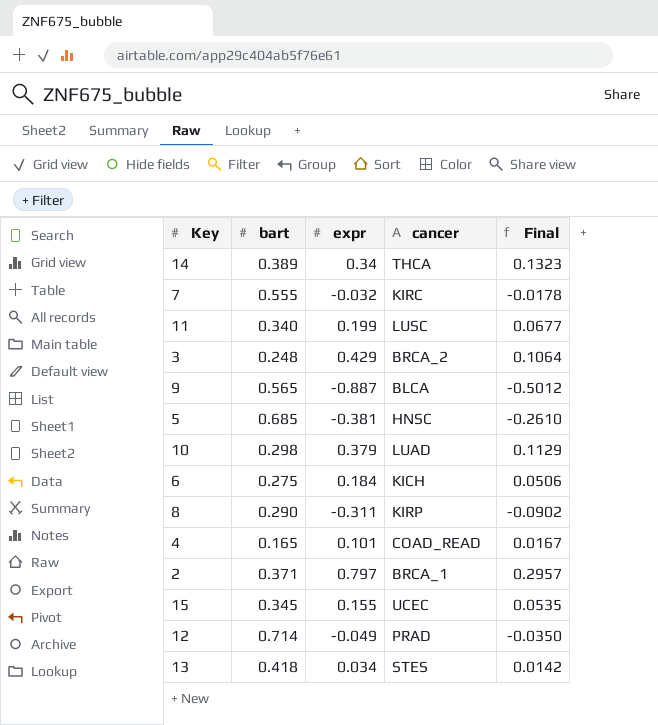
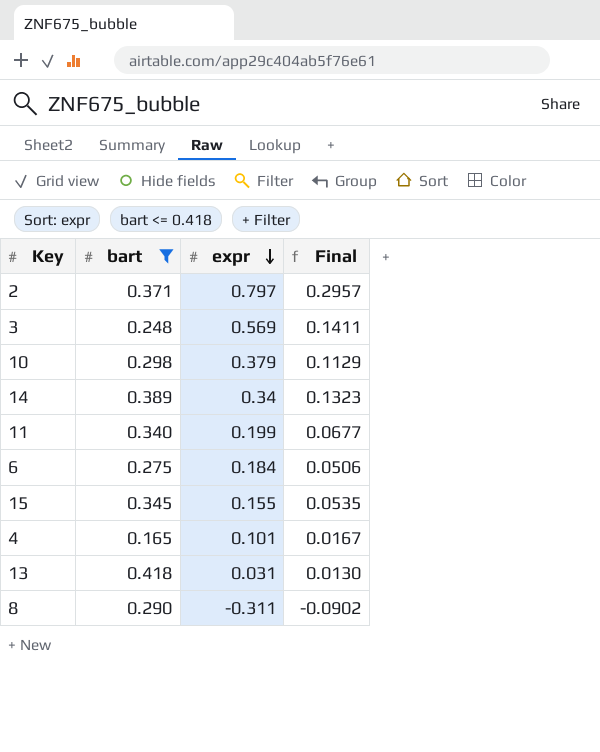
filter: none -> bart <= 0.418
row order: none -> expr descending
column cancer | position: 4 -> none
3 | expr: 0.429 -> 0.569
3 | Final: 0.1064 -> 0.1411
13 | expr: 0.034 -> 0.031
13 | Final: 0.0142 -> 0.0130

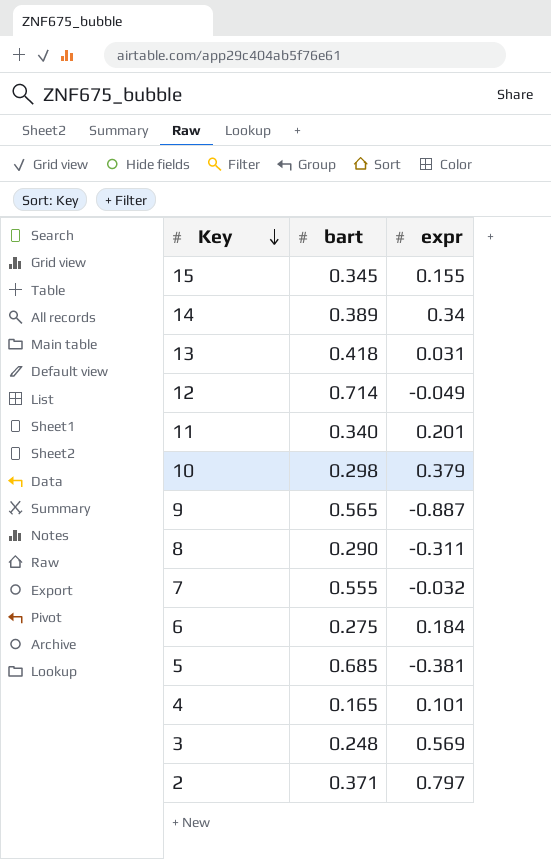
filter: bart <= 0.418 -> none
row order: expr descending -> Key descending
column Final | formula: [bart] * [expr] -> none
11 | expr: 0.199 -> 0.201

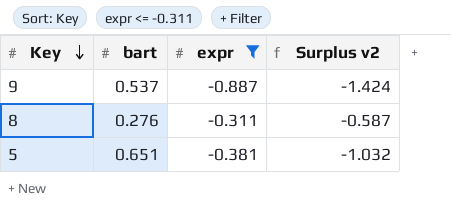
filter: none -> expr <= -0.311
column Surplus v2 | formula: none -> [expr] - [bart]
9 | bart: 0.565 -> 0.537
8 | bart: 0.290 -> 0.276
5 | bart: 0.685 -> 0.651

